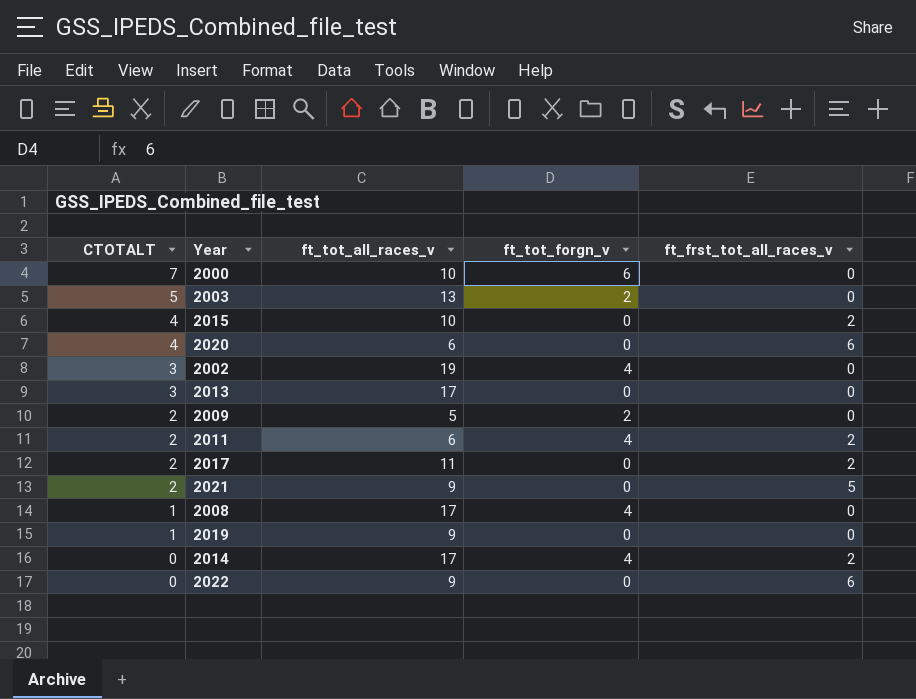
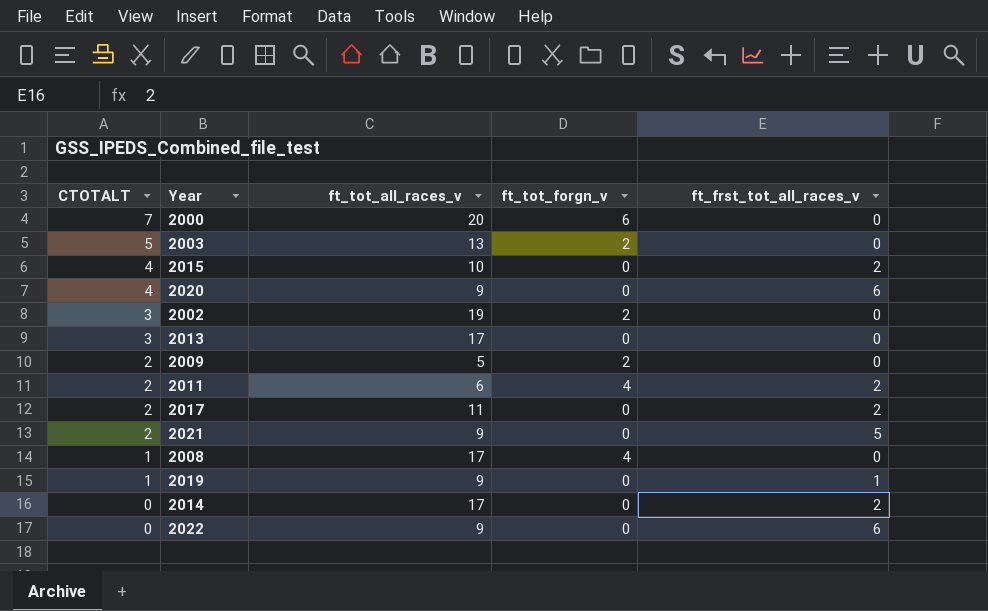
2000 | ft_tot_all_races_v: 10 -> 20
2020 | ft_tot_all_races_v: 6 -> 9
2002 | ft_tot_forgn_v: 4 -> 2
2019 | ft_frst_tot_all_races_v: 0 -> 1
2014 | ft_tot_forgn_v: 4 -> 0

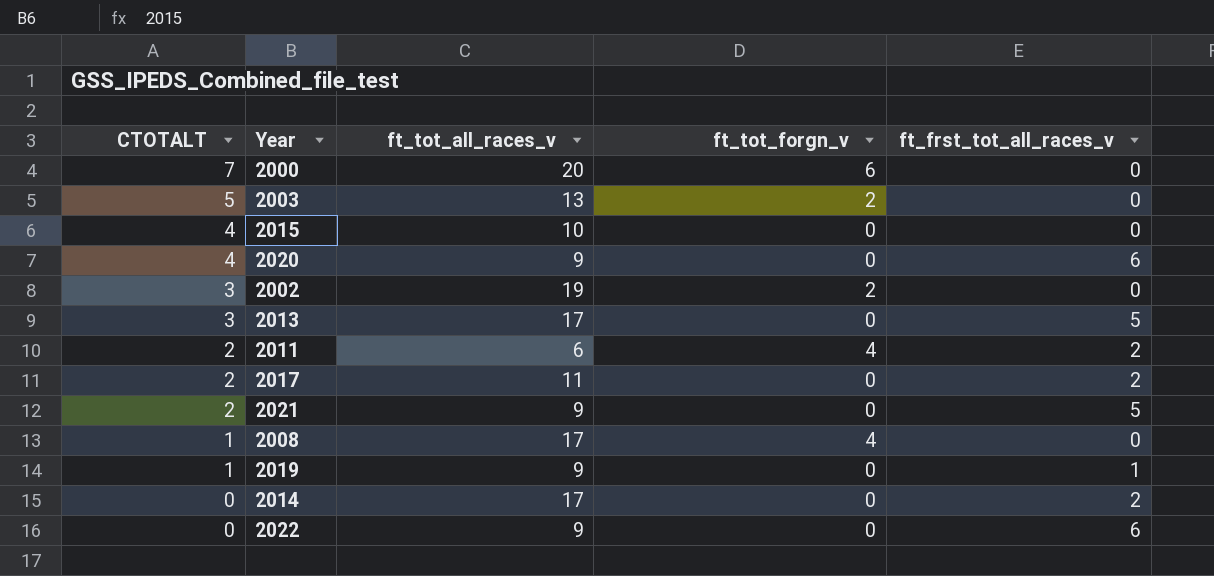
row 2009: 2 | 5 | 2 | 0 -> none
2015 | ft_frst_tot_all_races_v: 2 -> 0
2013 | ft_frst_tot_all_races_v: 0 -> 5

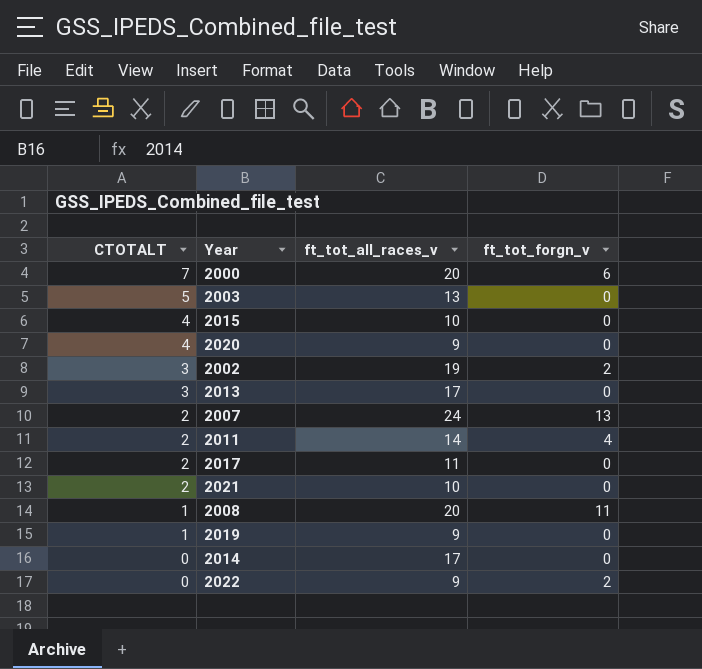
column ft_frst_tot_all_races_v | position: 5 -> none
2003 | ft_tot_forgn_v: 2 -> 0
row 2007: none -> 2 | 24 | 13
2011 | ft_tot_all_races_v: 6 -> 14
2021 | ft_tot_all_races_v: 9 -> 10
2008 | ft_tot_all_races_v: 17 -> 20
2008 | ft_tot_forgn_v: 4 -> 11
2022 | ft_tot_forgn_v: 0 -> 2

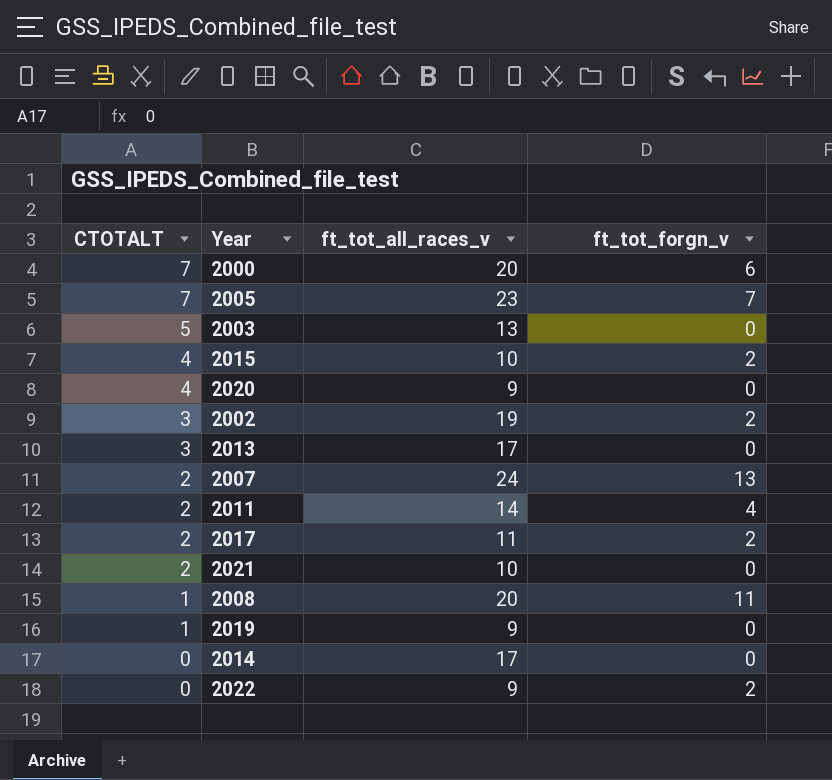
row 2005: none -> 7 | 23 | 7
2015 | ft_tot_forgn_v: 0 -> 2
2017 | ft_tot_forgn_v: 0 -> 2

